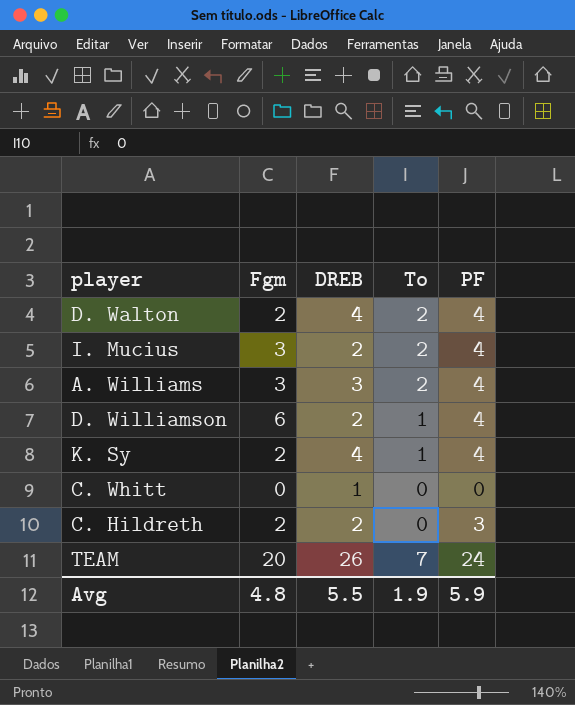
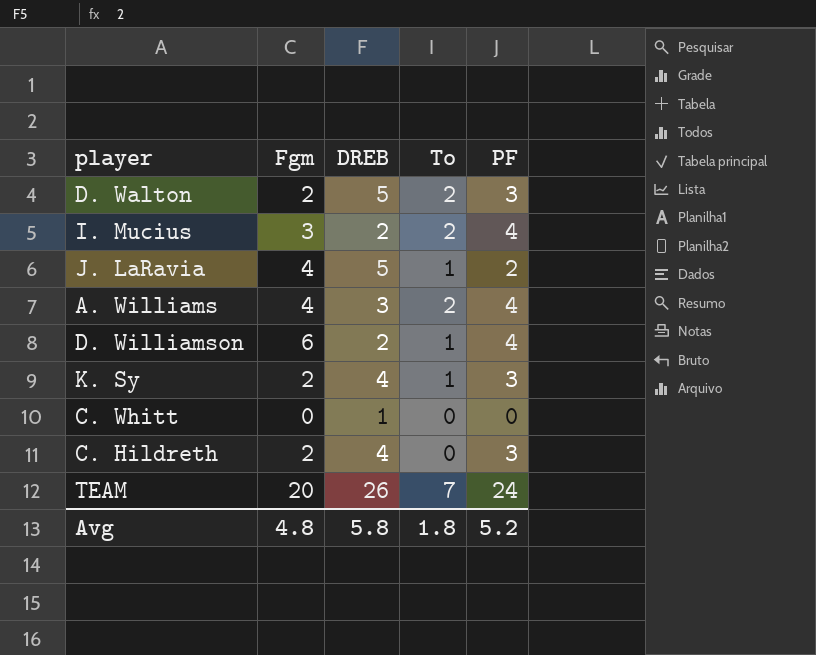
D. Walton | DREB: 4 -> 5
D. Walton | PF: 4 -> 3
row J. LaRavia: none -> 4 | 5 | 1 | 2
A. Williams | Fgm: 3 -> 4
K. Sy | PF: 4 -> 3
C. Hildreth | DREB: 2 -> 4
Avg | DREB: 5.5 -> 5.8
Avg | To: 1.9 -> 1.8
Avg | PF: 5.9 -> 5.2

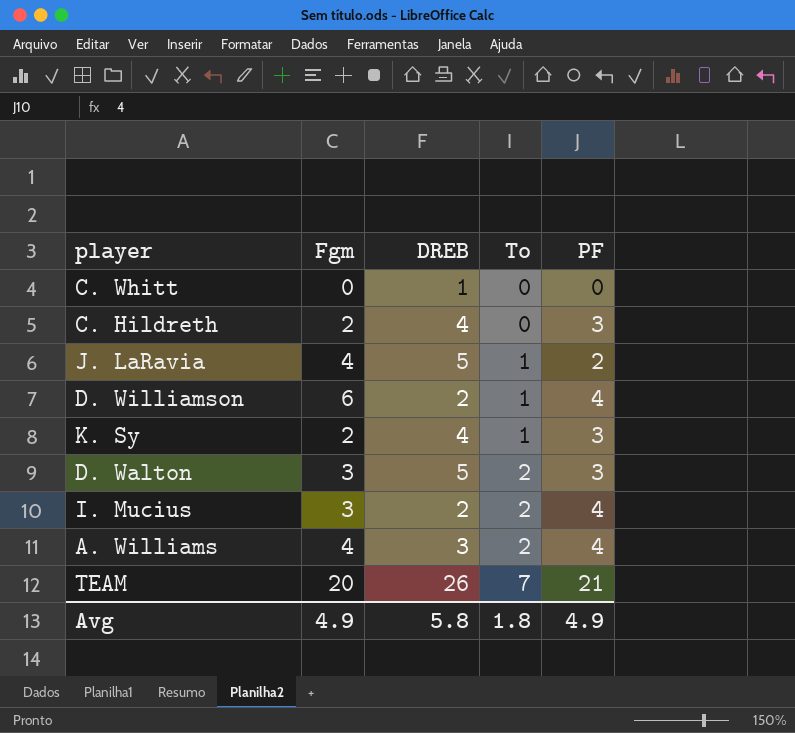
row order: none -> To ascending
D. Walton | Fgm: 2 -> 3
TEAM | PF: 24 -> 21
Avg | Fgm: 4.8 -> 4.9
Avg | PF: 5.2 -> 4.9

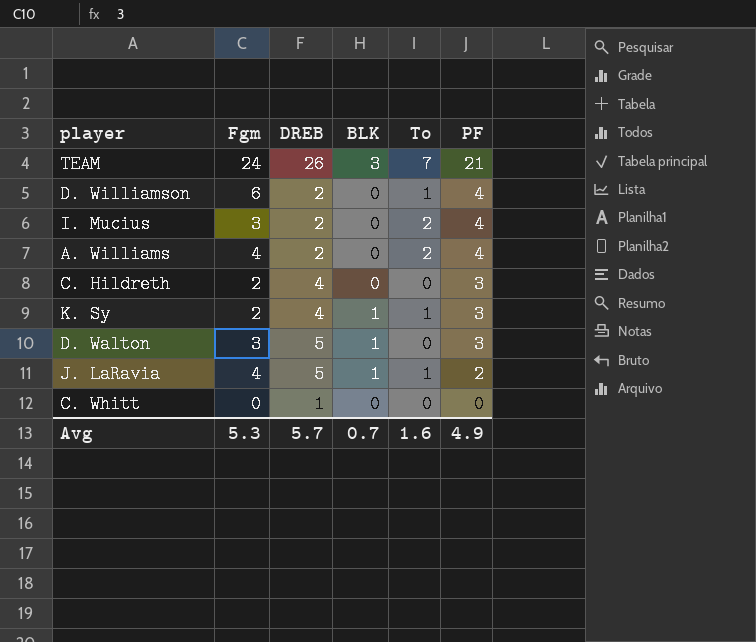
row order: To ascending -> PF descending
column BLK | position: none -> 4
TEAM | Fgm: 20 -> 24
A. Williams | DREB: 3 -> 2
D. Walton | To: 2 -> 0
Avg | Fgm: 4.9 -> 5.3
Avg | DREB: 5.8 -> 5.7
Avg | To: 1.8 -> 1.6

